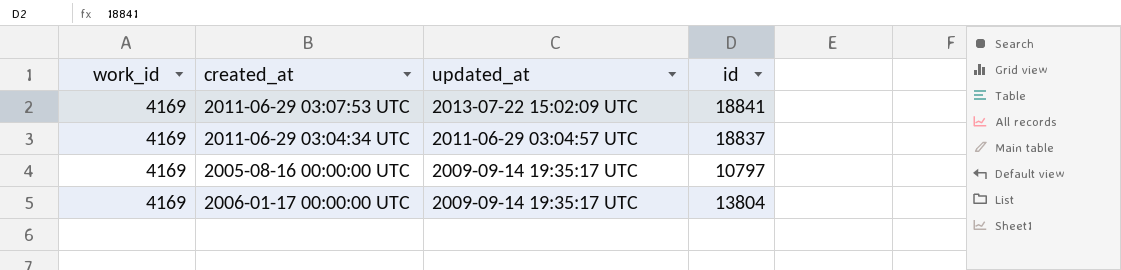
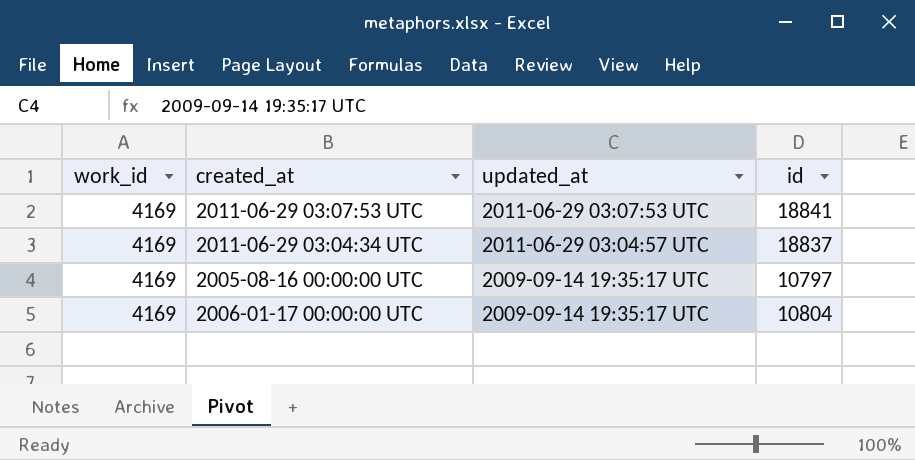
2011-06-29 03:07:53 UTC | updated_at: 2013-07-22 15:02:09 UTC -> 2011-06-29 03:07:53 UTC
2006-01-17 00:00:00 UTC | id: 13804 -> 10804

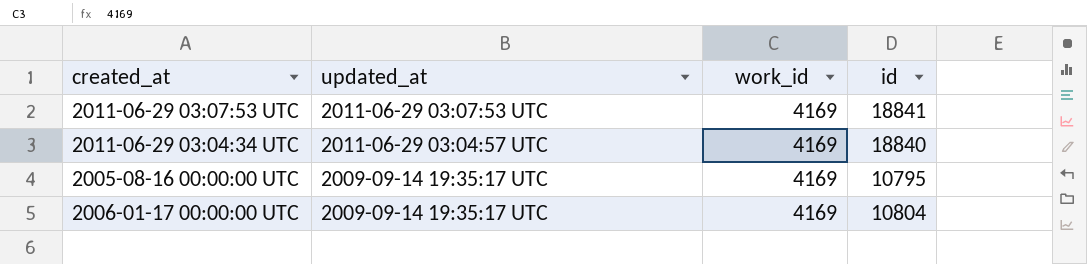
column work_id | position: 1 -> 3
2011-06-29 03:04:34 UTC | id: 18837 -> 18840
2005-08-16 00:00:00 UTC | id: 10797 -> 10795

